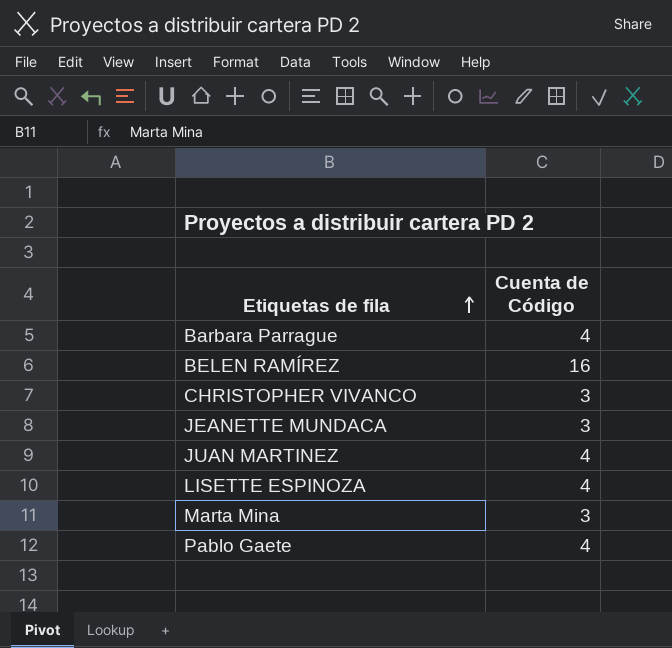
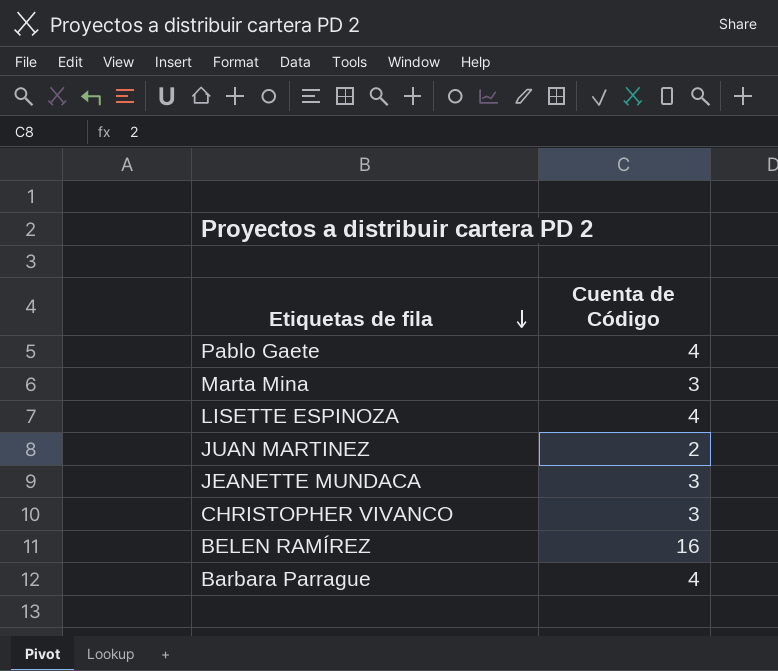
row order: Etiquetas de fila ascending -> Etiquetas de fila descending
JUAN MARTINEZ | Cuenta de Código: 4 -> 2

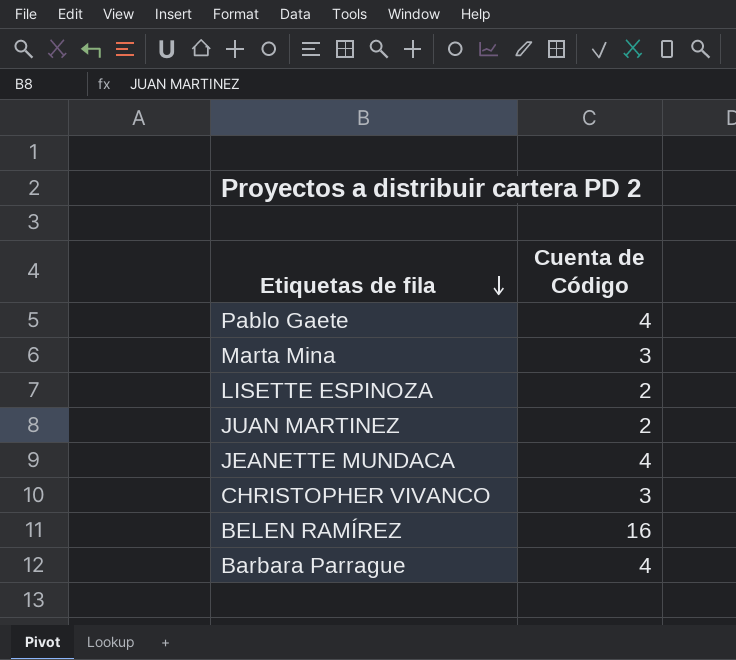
LISETTE ESPINOZA | Cuenta de Código: 4 -> 2
JEANETTE MUNDACA | Cuenta de Código: 3 -> 4

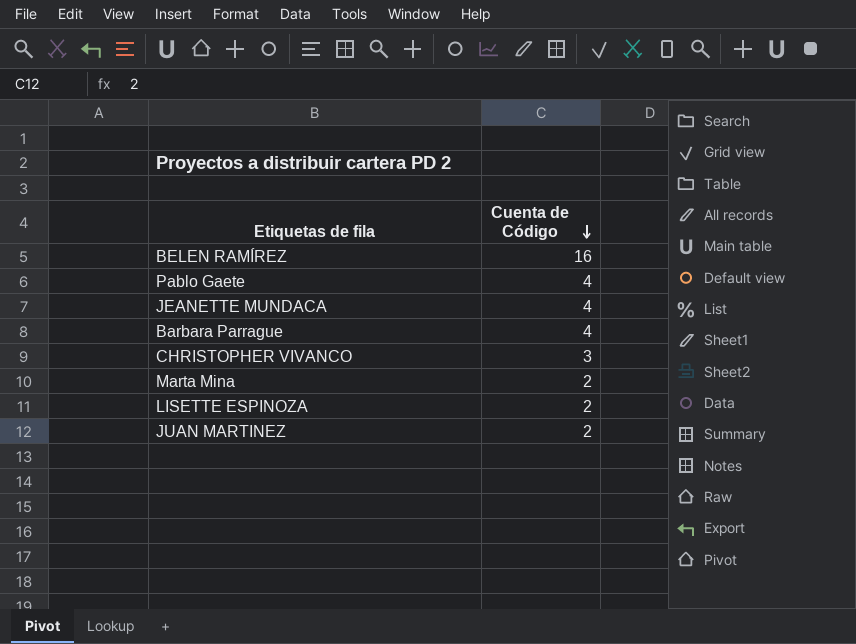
row order: Etiquetas de fila descending -> Cuenta de Código descending
Marta Mina | Cuenta de Código: 3 -> 2

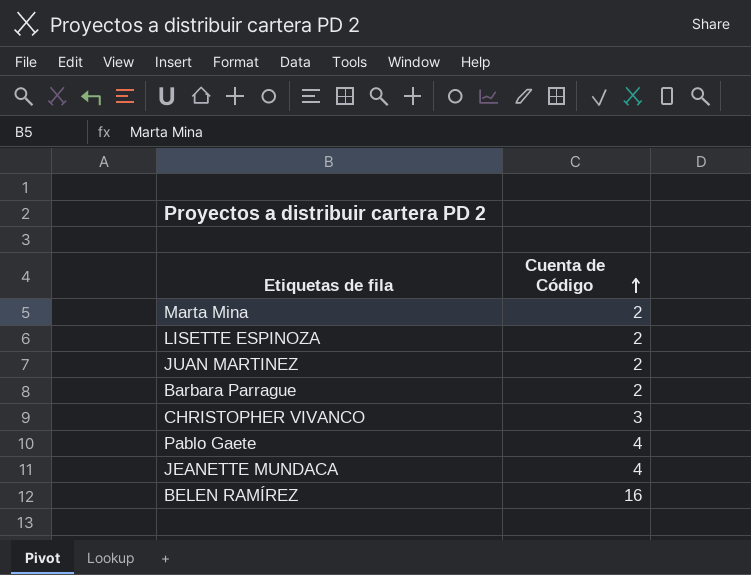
row order: Cuenta de Código descending -> Cuenta de Código ascending
Barbara Parrague | Cuenta de Código: 4 -> 2

